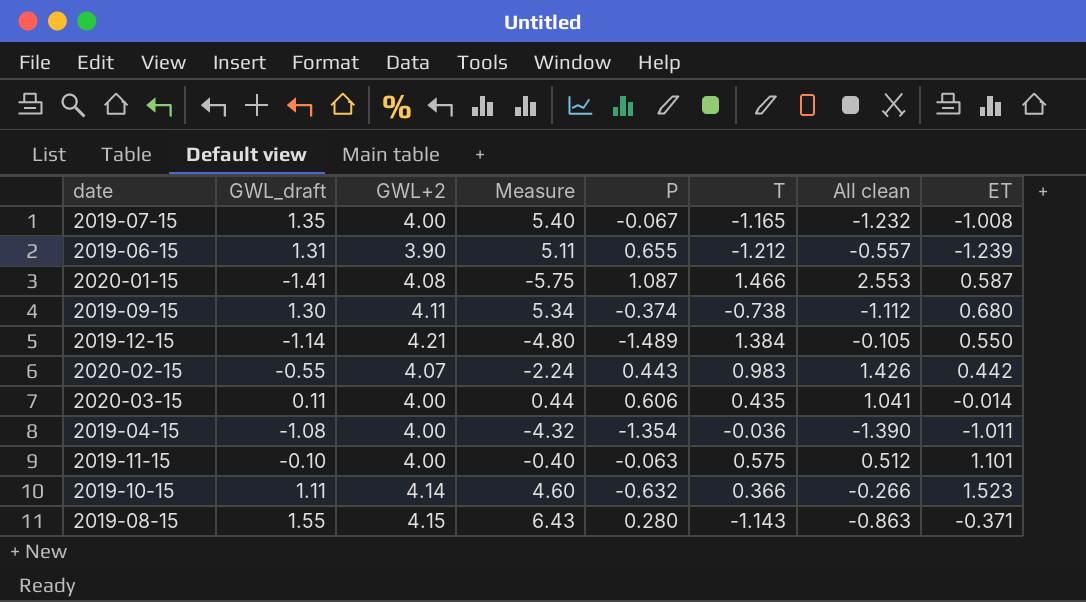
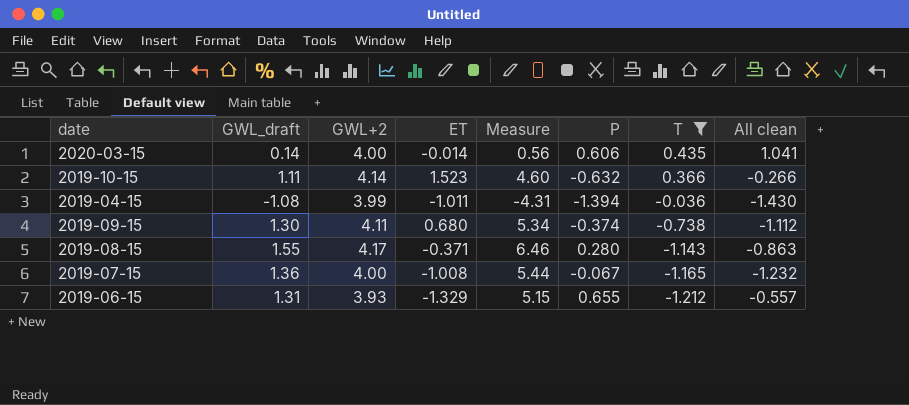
filter: none -> T <= 0.435
row order: none -> T descending
column ET | position: 8 -> 4
2020-03-15 | GWL_draft: 0.11 -> 0.14
2020-03-15 | Measure: 0.44 -> 0.56
2019-04-15 | GWL+2: 4.00 -> 3.99
2019-04-15 | Measure: -4.32 -> -4.31
2019-04-15 | P: -1.354 -> -1.394
2019-04-15 | All clean: -1.390 -> -1.430
2019-08-15 | GWL+2: 4.15 -> 4.17
2019-08-15 | Measure: 6.43 -> 6.46
2019-07-15 | GWL_draft: 1.35 -> 1.36
2019-07-15 | Measure: 5.40 -> 5.44
2019-06-15 | GWL+2: 3.90 -> 3.93
2019-06-15 | ET: -1.239 -> -1.329
2019-06-15 | Measure: 5.11 -> 5.15

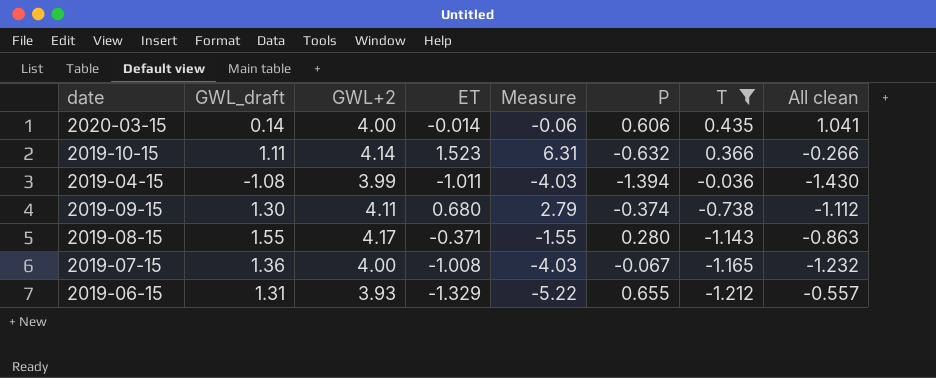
column Measure | formula: [GWL_draft] * [GWL+2] -> [GWL+2] * [ET]

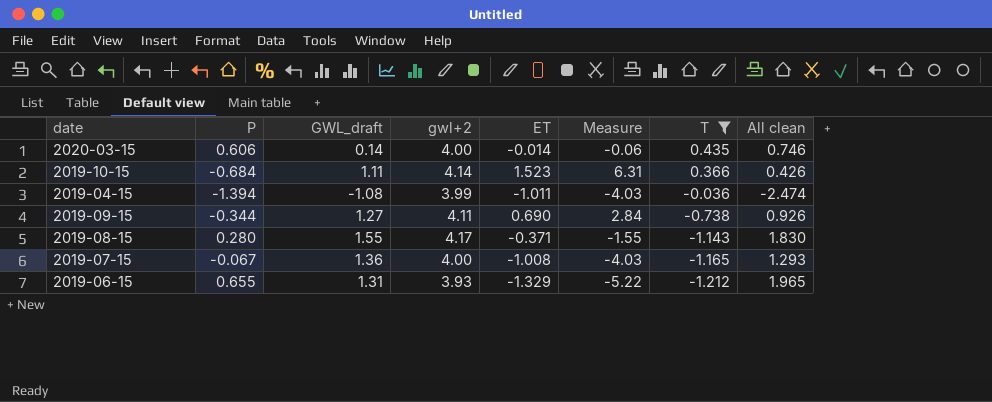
column P | position: 6 -> 2
column name: GWL+2 -> gwl+2
column All clean | formula: [P] + [T] -> [P] + [GWL_draft]
2019-10-15 | P: -0.632 -> -0.684
2019-09-15 | P: -0.374 -> -0.344
2019-09-15 | GWL_draft: 1.30 -> 1.27
2019-09-15 | ET: 0.680 -> 0.690
2019-09-15 | Measure: 2.79 -> 2.84

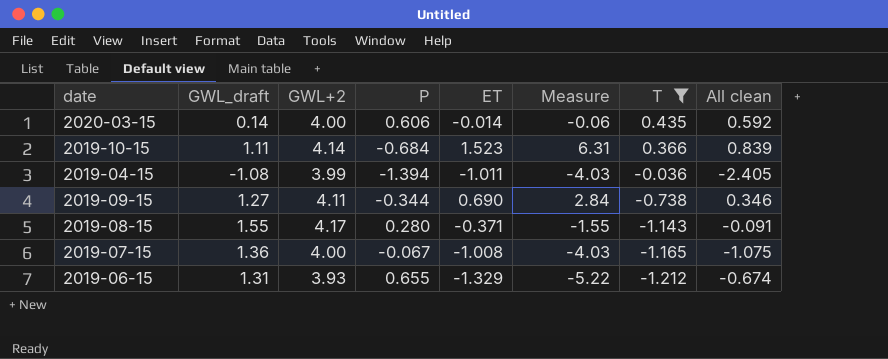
column name: gwl+2 -> GWL+2
column P | position: 2 -> 4
column All clean | formula: [P] + [GWL_draft] -> [P] + [ET]

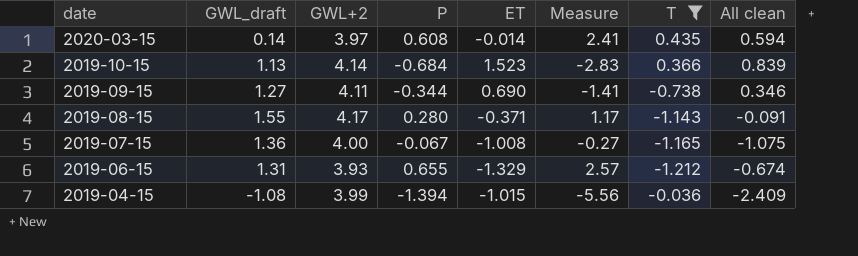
row order: T descending -> date descending
column Measure | formula: [GWL+2] * [ET] -> [GWL+2] * [P]
2020-03-15 | GWL+2: 4.00 -> 3.97
2020-03-15 | P: 0.606 -> 0.608
2020-03-15 | All clean: 0.592 -> 0.594
2019-10-15 | GWL_draft: 1.11 -> 1.13
2019-04-15 | ET: -1.011 -> -1.015
2019-04-15 | All clean: -2.405 -> -2.409

